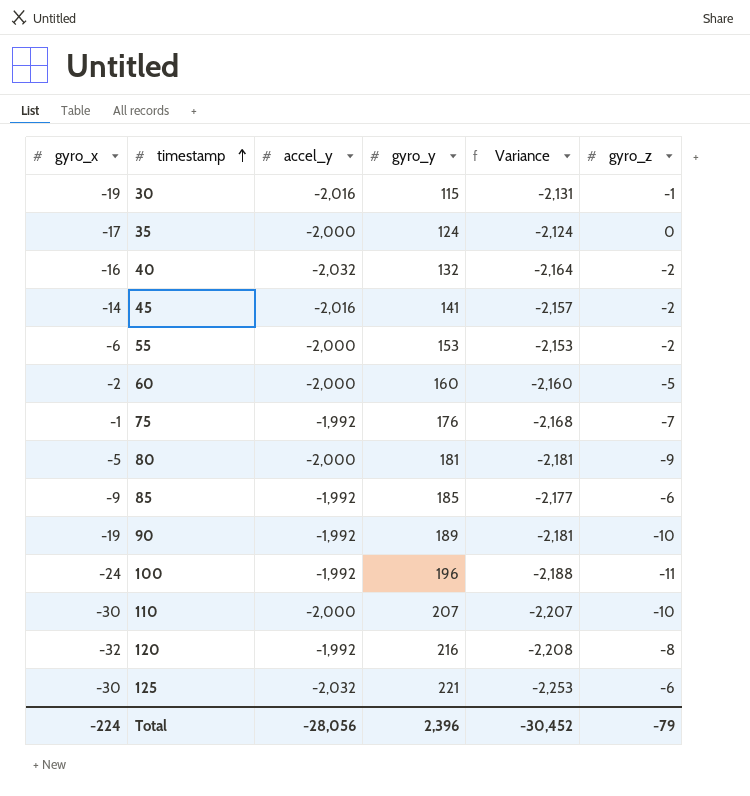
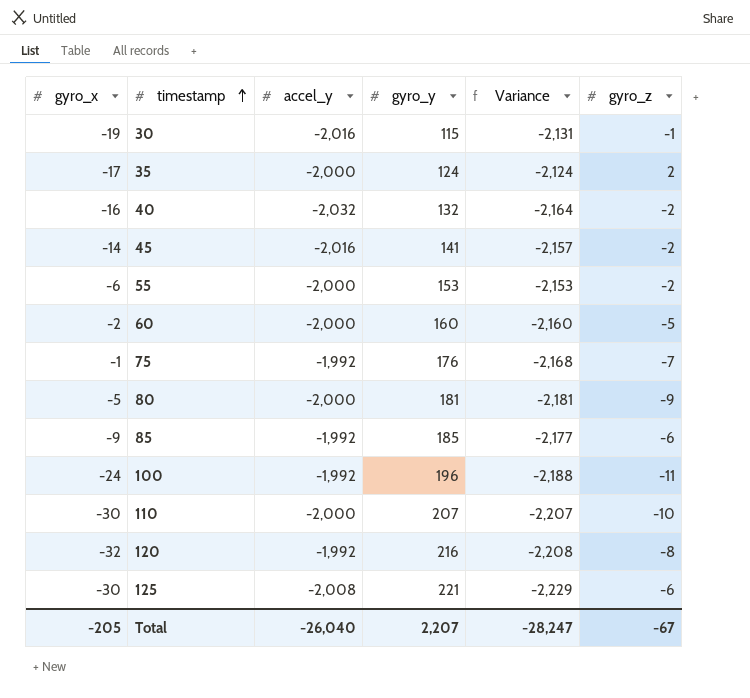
row 90: -19 | -1,992 | 189 | -2,181 | -10 -> none
35 | gyro_z: 0 -> 2
125 | accel_y: -2,032 -> -2,008
125 | Variance: -2,253 -> -2,229
Total | gyro_x: -224 -> -205
Total | accel_y: -28,056 -> -26,040
Total | gyro_y: 2,396 -> 2,207
Total | Variance: -30,452 -> -28,247
Total | gyro_z: -79 -> -67

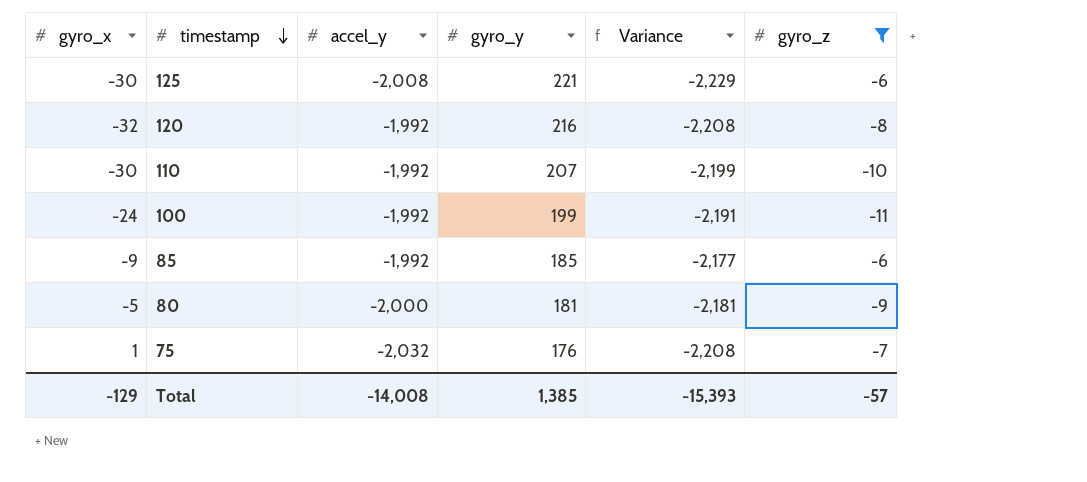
filter: none -> gyro_z <= -6
row order: timestamp ascending -> timestamp descending
110 | accel_y: -2,000 -> -1,992
110 | Variance: -2,207 -> -2,199
100 | gyro_y: 196 -> 199
100 | Variance: -2,188 -> -2,191
75 | gyro_x: -1 -> 1
75 | accel_y: -1,992 -> -2,032
75 | Variance: -2,168 -> -2,208
Total | gyro_x: -205 -> -129
Total | accel_y: -26,040 -> -14,008
Total | gyro_y: 2,207 -> 1,385
Total | Variance: -28,247 -> -15,393
Total | gyro_z: -67 -> -57

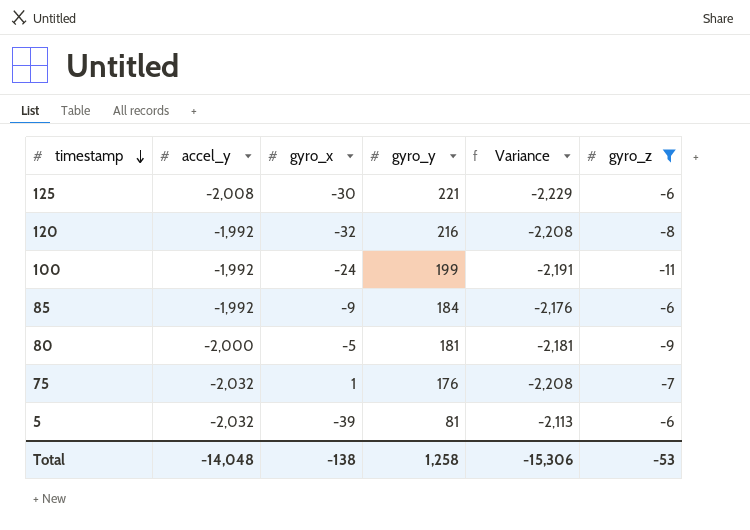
column gyro_x | position: 1 -> 3
row 110: -30 | -1,992 | 207 | -2,199 | -10 -> none
85 | gyro_y: 185 -> 184
85 | Variance: -2,177 -> -2,176
row 5: none -> -2,032 | -39 | 81 | -2,113 | -6
Total | accel_y: -14,008 -> -14,048
Total | gyro_x: -129 -> -138
Total | gyro_y: 1,385 -> 1,258
Total | Variance: -15,393 -> -15,306
Total | gyro_z: -57 -> -53

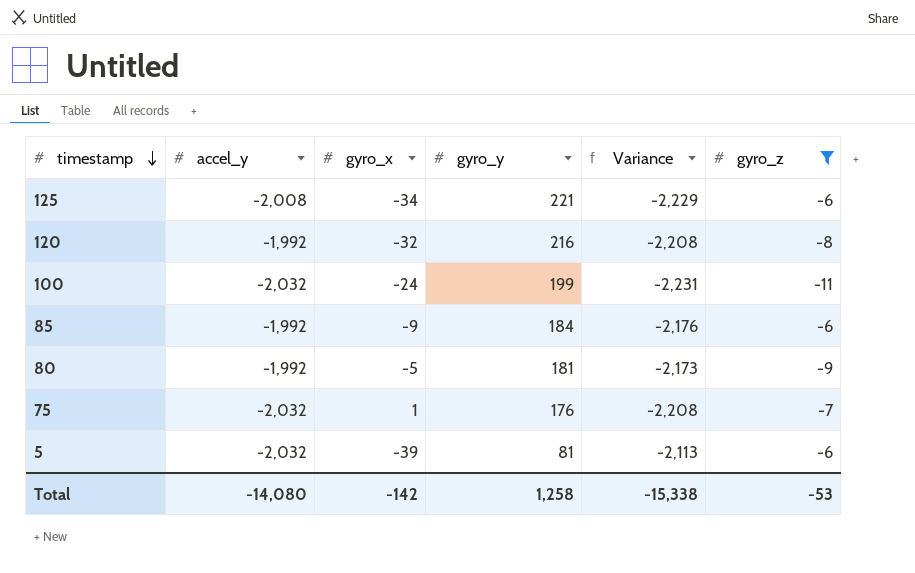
125 | gyro_x: -30 -> -34
100 | accel_y: -1,992 -> -2,032
100 | Variance: -2,191 -> -2,231
80 | accel_y: -2,000 -> -1,992
80 | Variance: -2,181 -> -2,173
Total | accel_y: -14,048 -> -14,080
Total | gyro_x: -138 -> -142
Total | Variance: -15,306 -> -15,338

